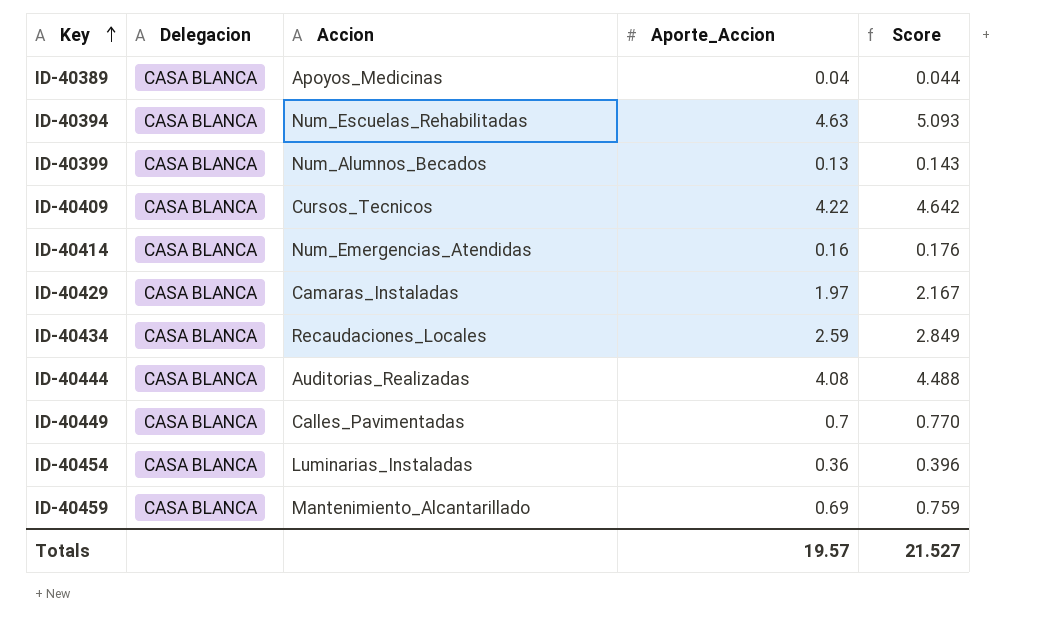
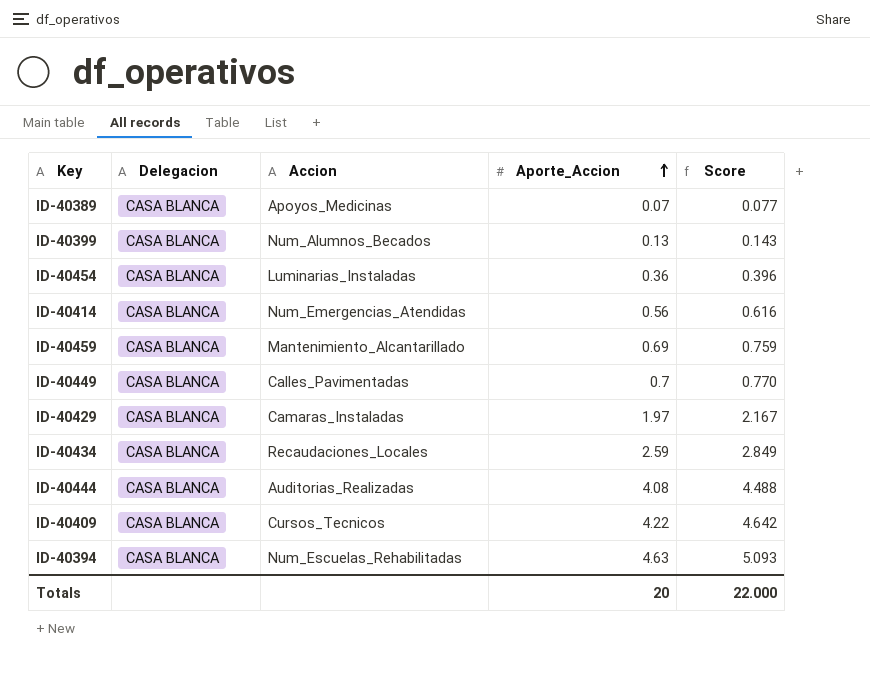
row order: Key ascending -> Aporte_Accion ascending
ID-40389 | Aporte_Accion: 0.04 -> 0.07
ID-40389 | Score: 0.044 -> 0.077
ID-40414 | Aporte_Accion: 0.16 -> 0.56
ID-40414 | Score: 0.176 -> 0.616
Totals | Aporte_Accion: 19.57 -> 20
Totals | Score: 21.527 -> 22.000

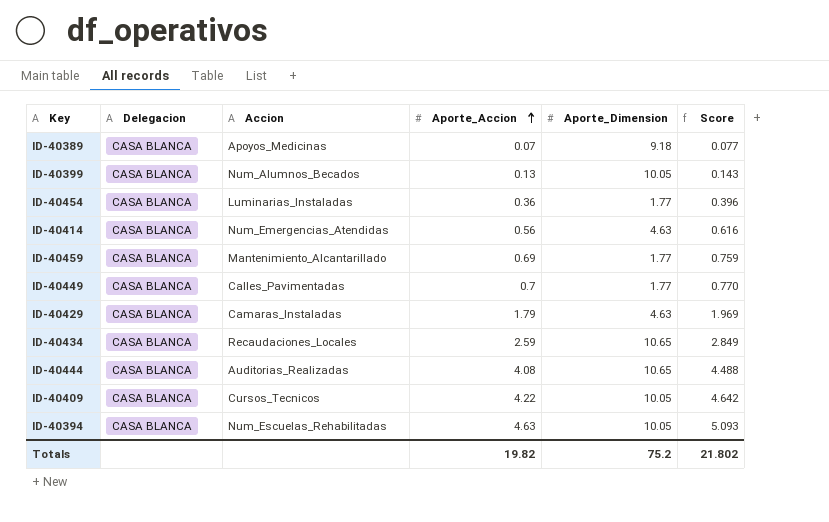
column Aporte_Dimension | position: none -> 5
ID-40429 | Aporte_Accion: 1.97 -> 1.79
ID-40429 | Score: 2.167 -> 1.969
Totals | Aporte_Accion: 20 -> 19.82
Totals | Score: 22.000 -> 21.802

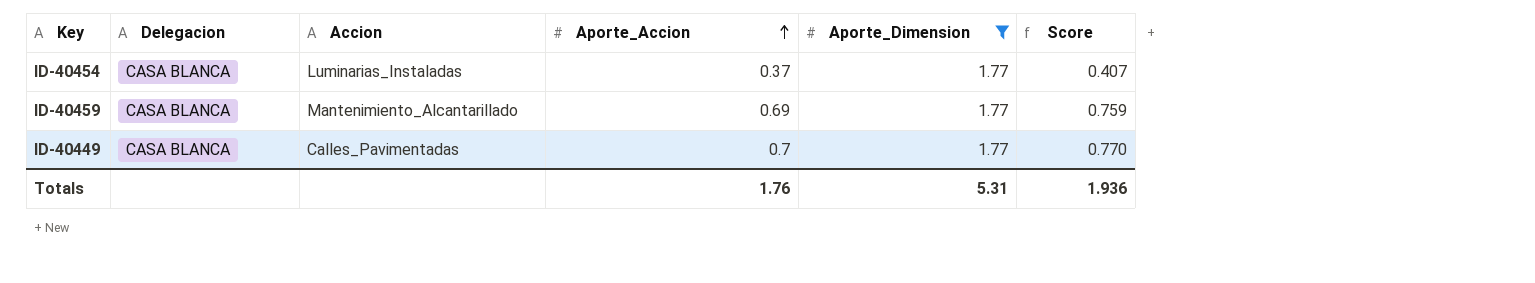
filter: none -> Aporte_Dimension = 1.77
ID-40454 | Aporte_Accion: 0.36 -> 0.37
ID-40454 | Score: 0.396 -> 0.407
Totals | Aporte_Accion: 19.82 -> 1.76
Totals | Aporte_Dimension: 75.2 -> 5.31
Totals | Score: 21.802 -> 1.936

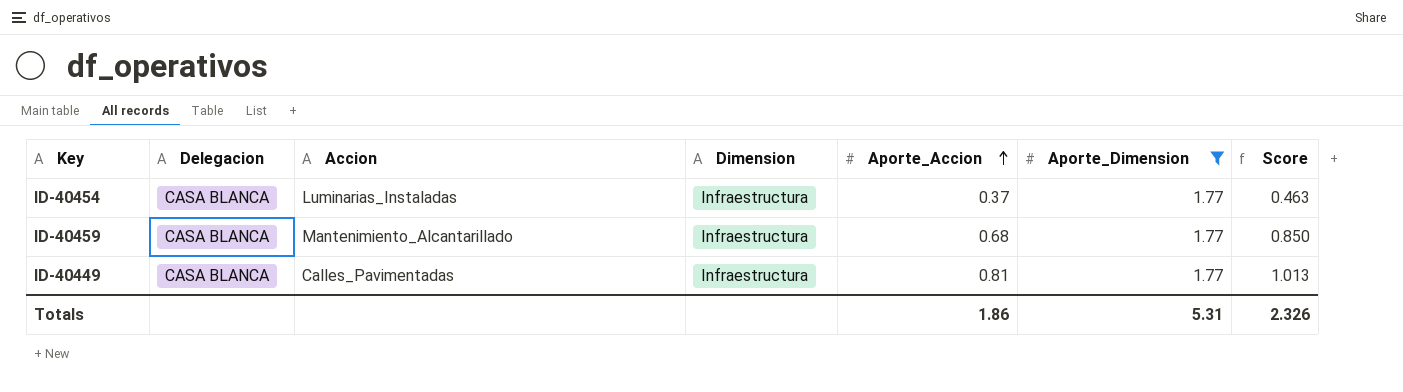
column Dimension | position: none -> 4
column Score | formula: [Aporte_Accion] * 1.1 -> [Aporte_Accion] * 1.25
ID-40459 | Aporte_Accion: 0.69 -> 0.68
ID-40449 | Aporte_Accion: 0.7 -> 0.81
Totals | Aporte_Accion: 1.76 -> 1.86
Totals | Score: 1.936 -> 2.326

